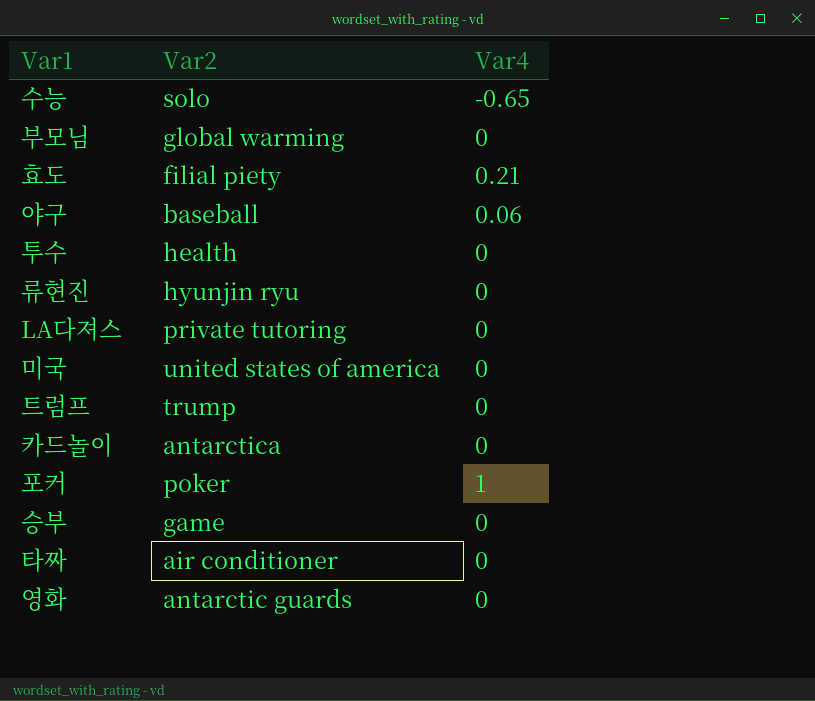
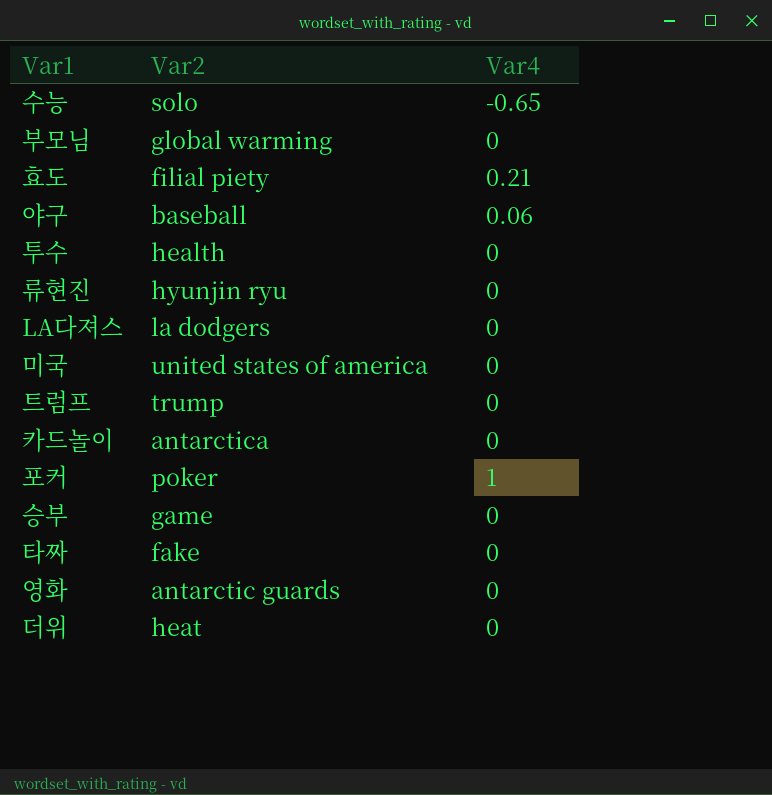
LA다져스 | Var2: private tutoring -> la dodgers
타짜 | Var2: air conditioner -> fake
row 더위: none -> heat | 0

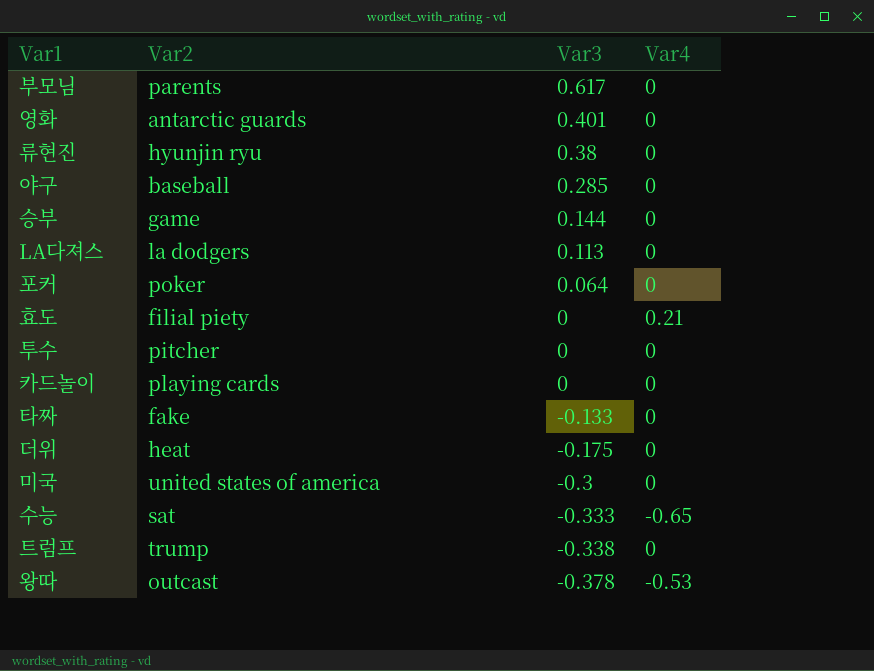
row order: none -> Var3 descending
column Var3 | position: none -> 3
부모님 | Var2: global warming -> parents
야구 | Var4: 0.06 -> 0
포커 | Var4: 1 -> 0
투수 | Var2: health -> pitcher
카드놀이 | Var2: antarctica -> playing cards
수능 | Var2: solo -> sat
row 왕따: none -> outcast | -0.378 | -0.53

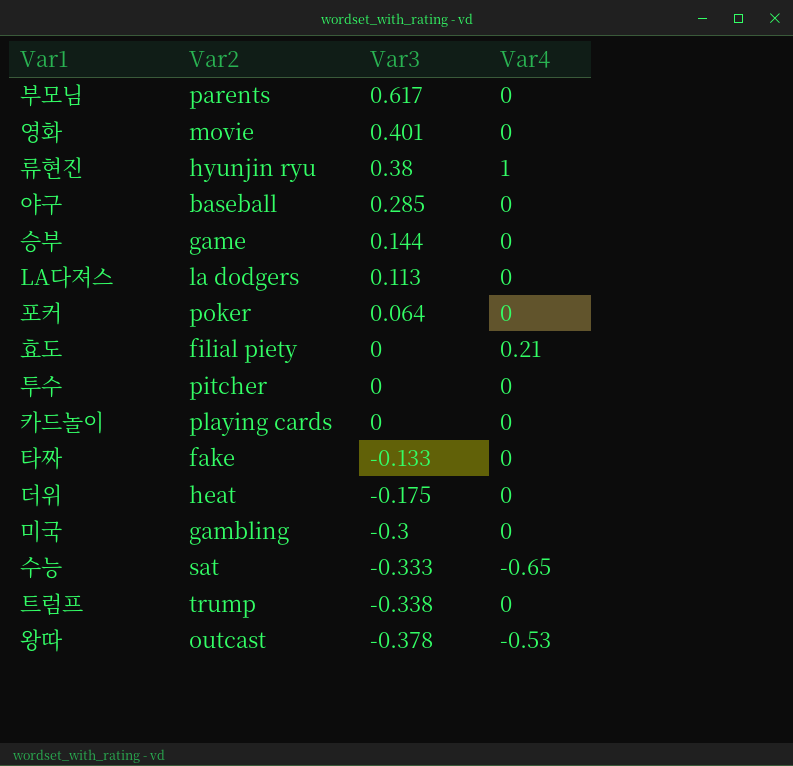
영화 | Var2: antarctic guards -> movie
류현진 | Var4: 0 -> 1
미국 | Var2: united states of america -> gambling

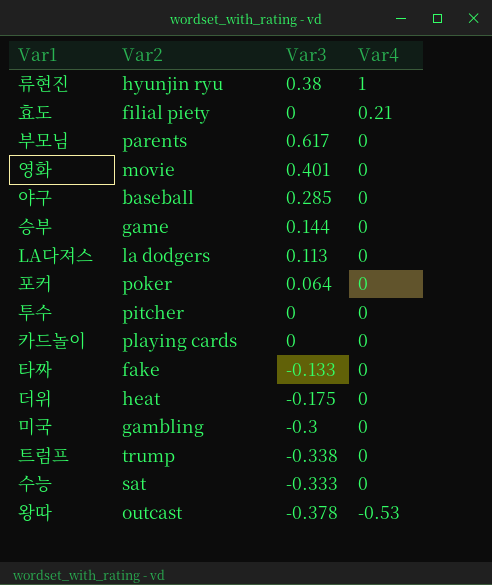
row order: Var3 descending -> Var4 descending
수능 | Var4: -0.65 -> 0

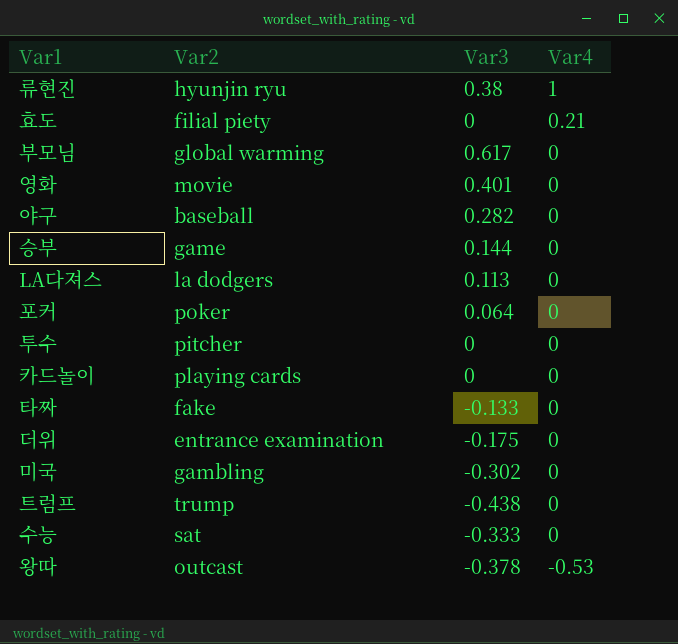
부모님 | Var2: parents -> global warming
야구 | Var3: 0.285 -> 0.282
더위 | Var2: heat -> entrance examination
미국 | Var3: -0.3 -> -0.302
트럼프 | Var3: -0.338 -> -0.438

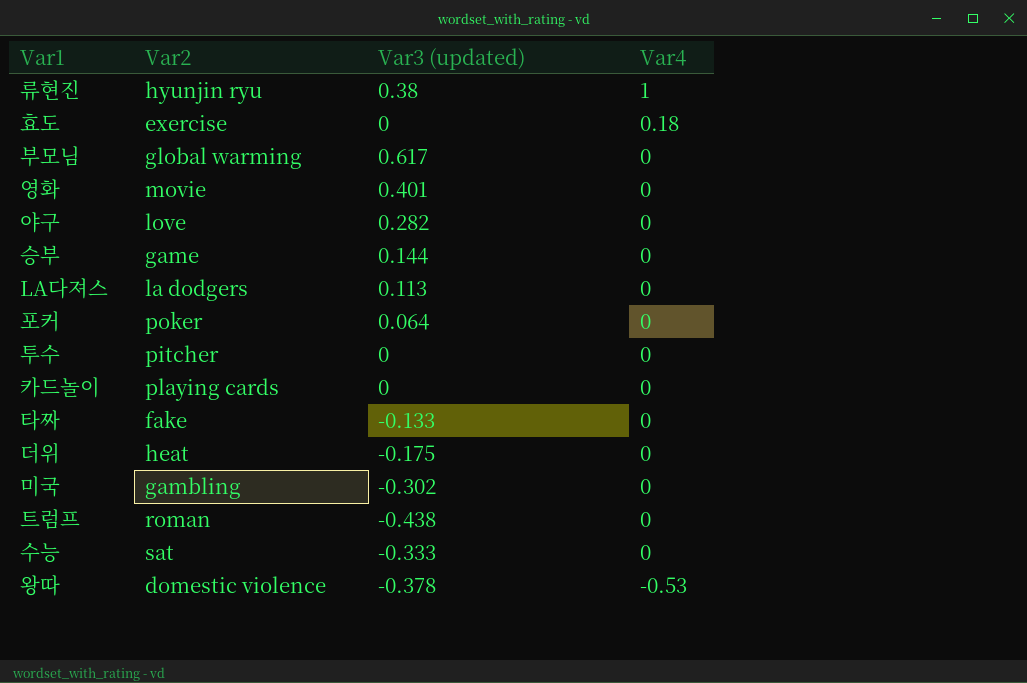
column name: Var3 -> Var3 (updated)
효도 | Var2: filial piety -> exercise
효도 | Var4: 0.21 -> 0.18
야구 | Var2: baseball -> love
더위 | Var2: entrance examination -> heat
트럼프 | Var2: trump -> roman
왕따 | Var2: outcast -> domestic violence

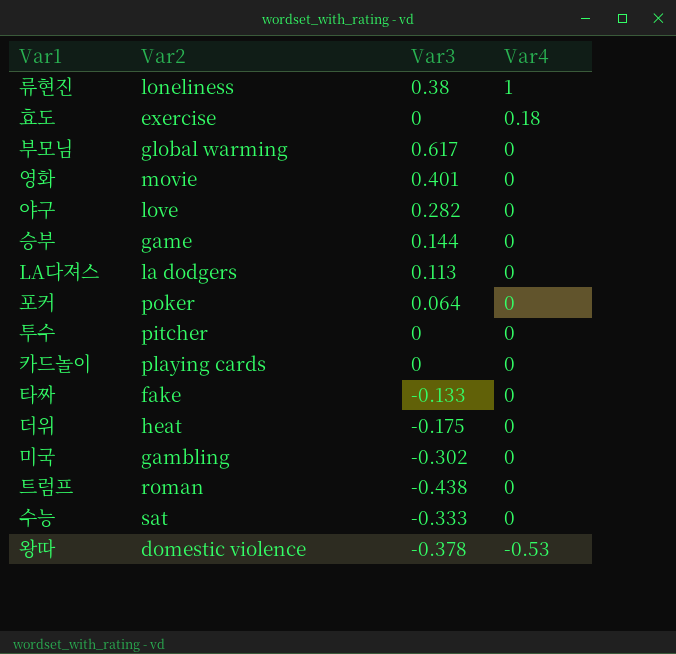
column name: Var3 (updated) -> Var3
류현진 | Var2: hyunjin ryu -> loneliness

